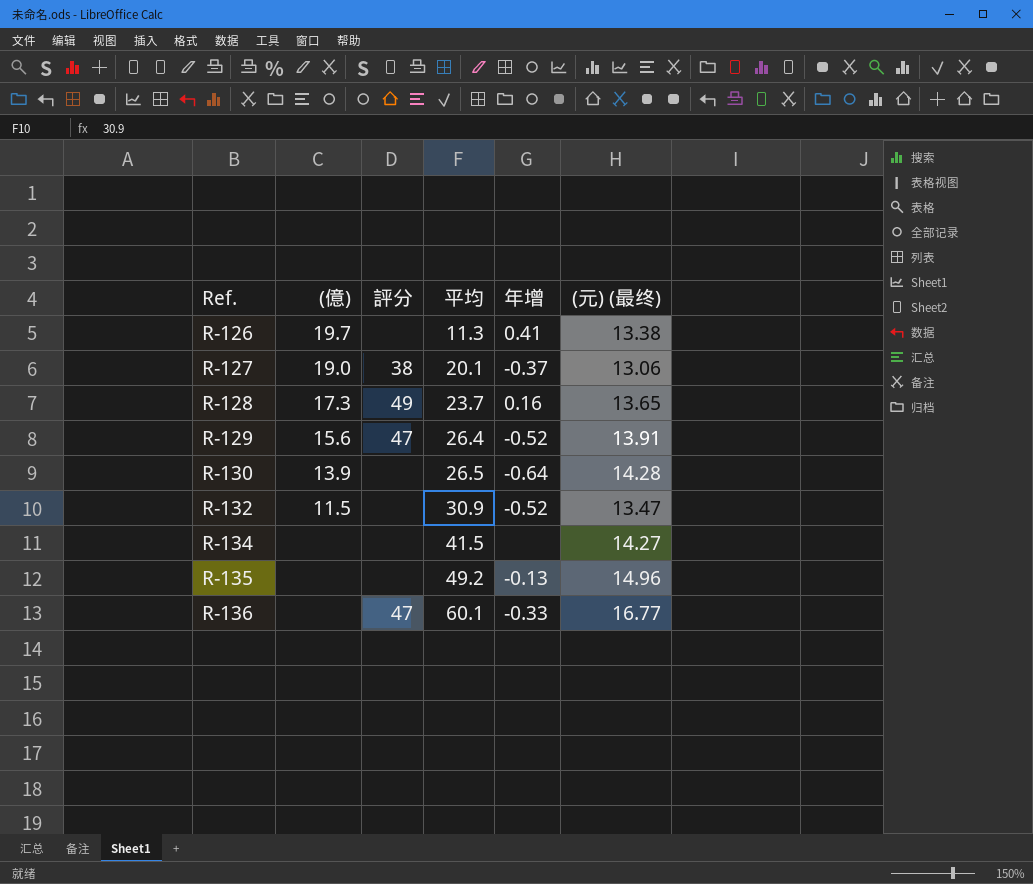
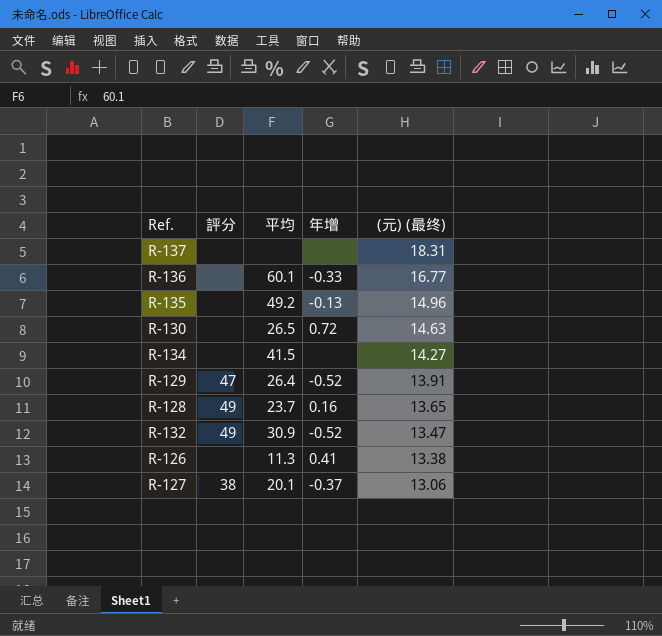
row order: Ref. ascending -> (元) (最终) descending
column (億) | position: 2 -> none
row R-137: none -> none | none | none | 18.31
R-136 | 評分: 47 -> none
R-130 | 年增: -0.64 -> 0.72
R-130 | (元) (最终): 14.28 -> 14.63
R-132 | 評分: none -> 49

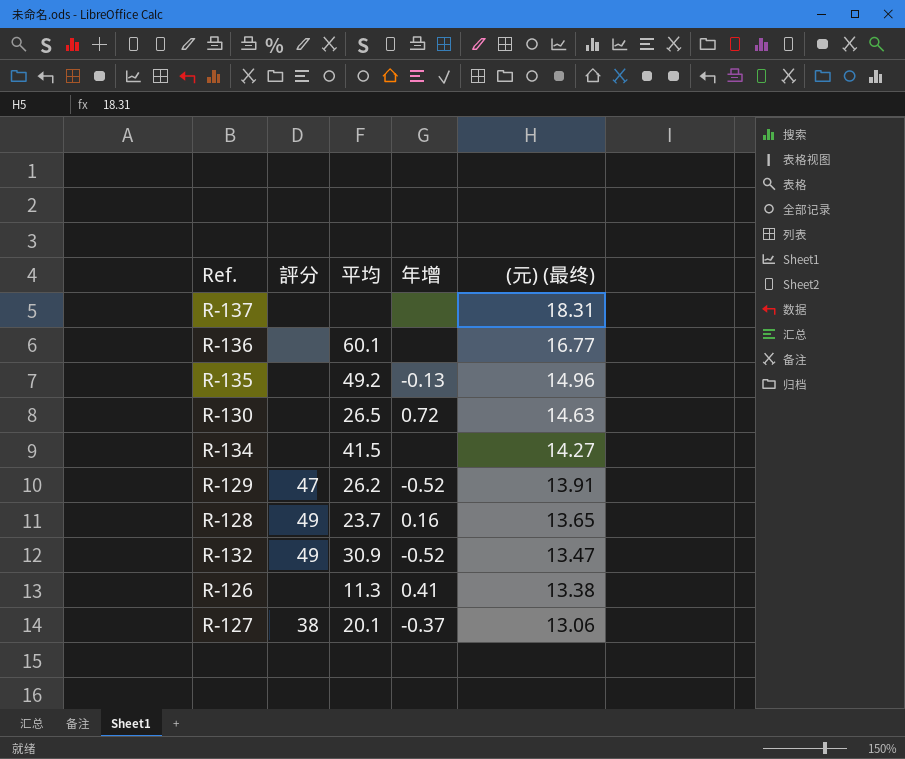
R-136 | 年增: -0.33 -> none
R-129 | 平均: 26.4 -> 26.2

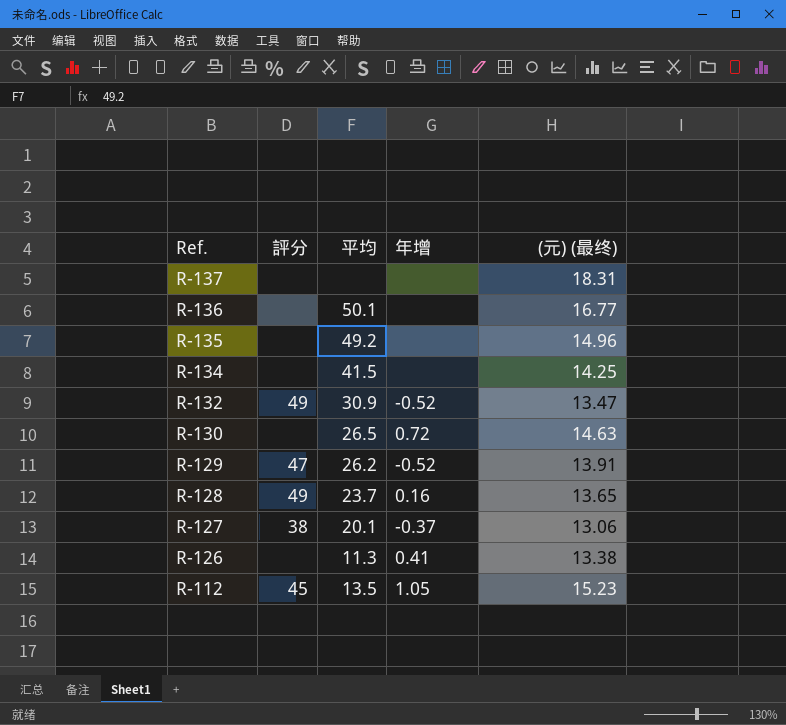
row order: (元) (最终) descending -> Ref. descending
R-136 | 平均: 60.1 -> 50.1
R-135 | 年增: -0.13 -> none
R-134 | (元) (最终): 14.27 -> 14.25
row R-112: none -> 45 | 13.5 | 1.05 | 15.23

